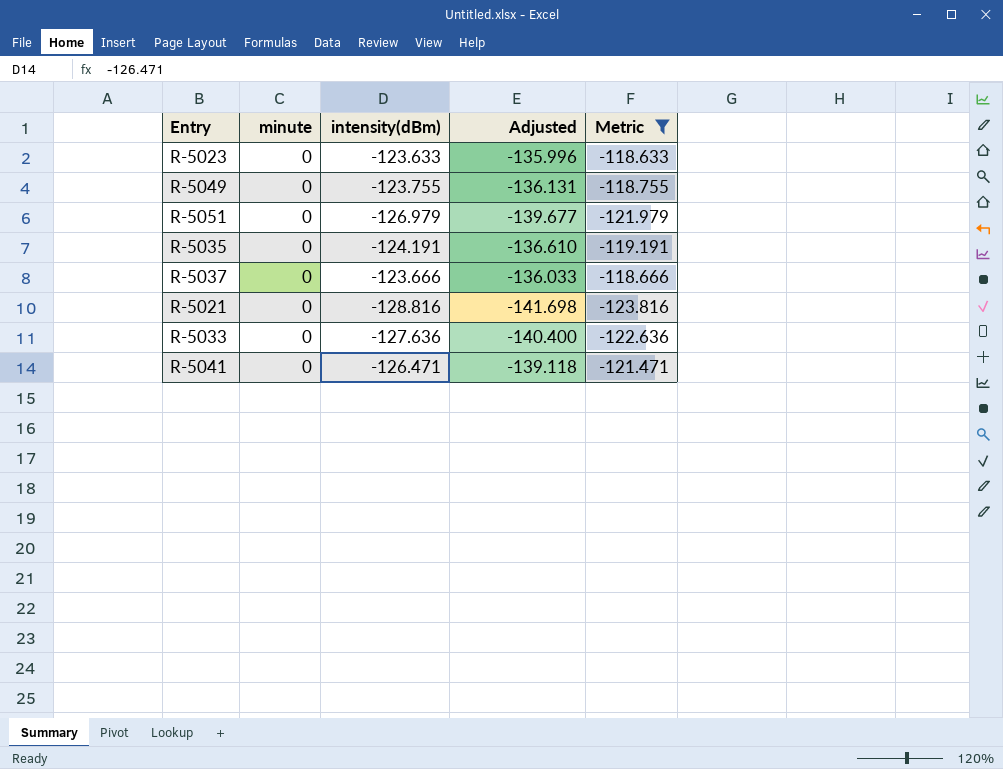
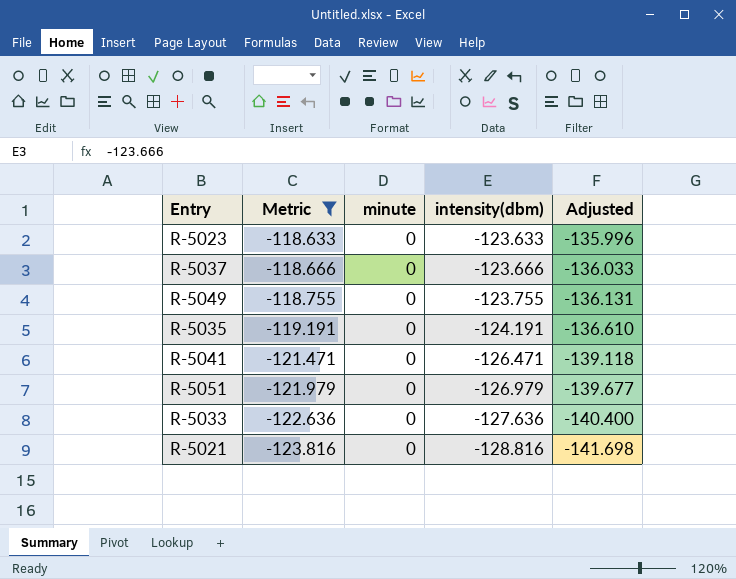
row order: none -> Metric descending
column Metric | position: 5 -> 2
column name: intensity(dBm) -> intensity(dbm)

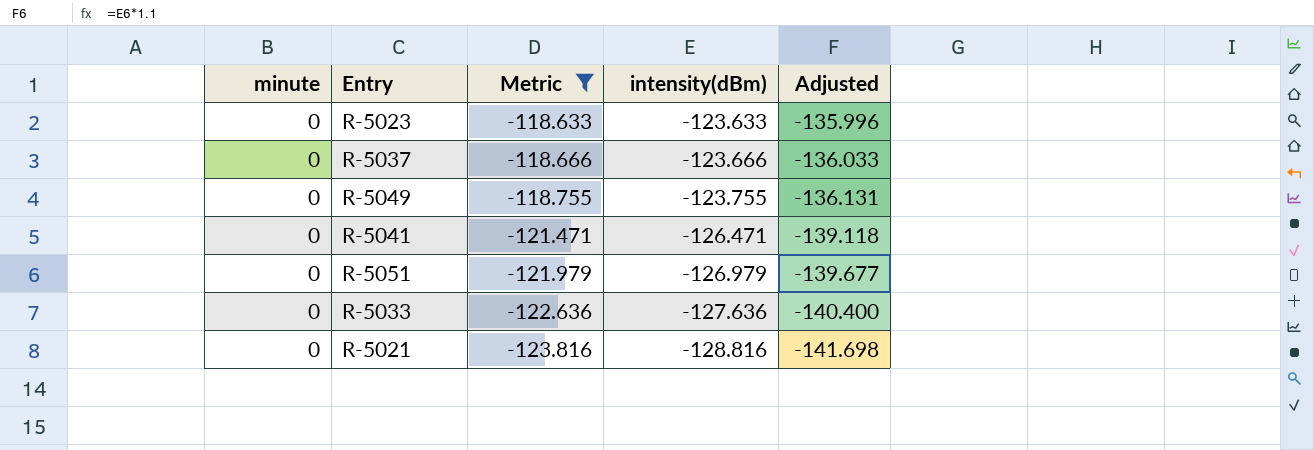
column minute | position: 3 -> 1
column name: intensity(dbm) -> intensity(dBm)
row R-5035: -119.191 | 0 | -124.191 | -136.610 -> none

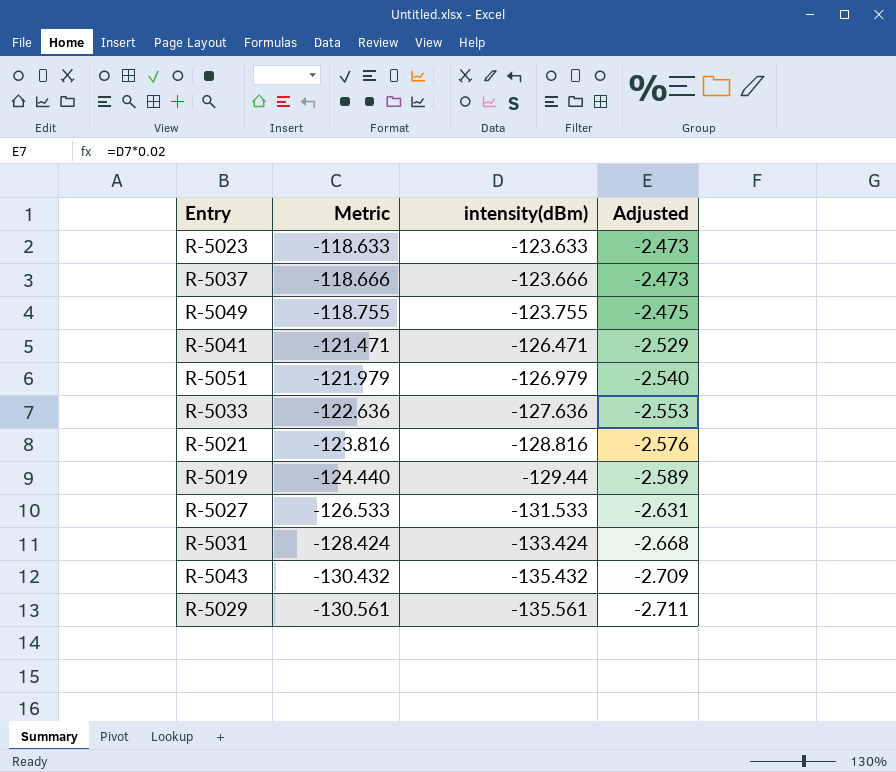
filter: Metric >= -123.816 -> none
column minute | position: 1 -> none
column Adjusted | formula: [intensity(dBm)] * 1.1 -> [intensity(dBm)] * 0.02

